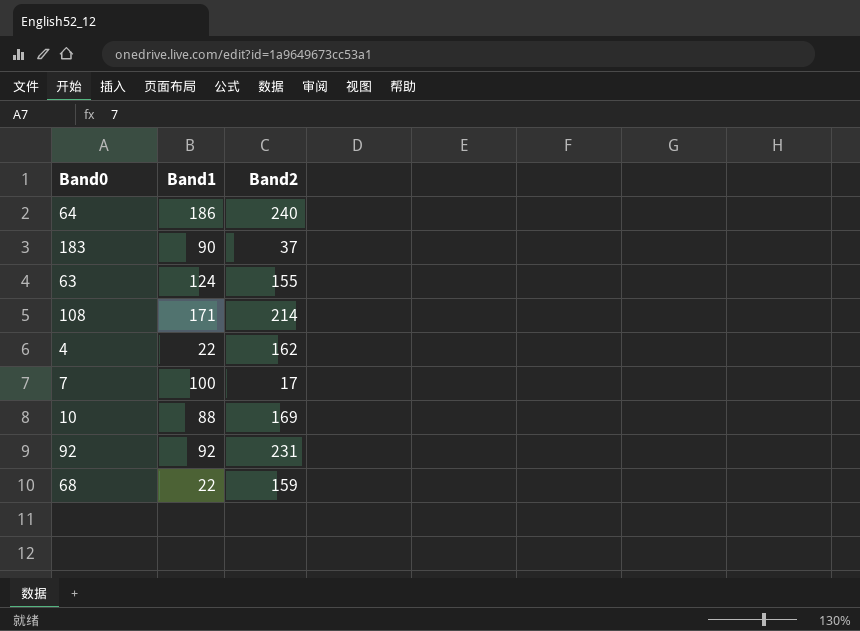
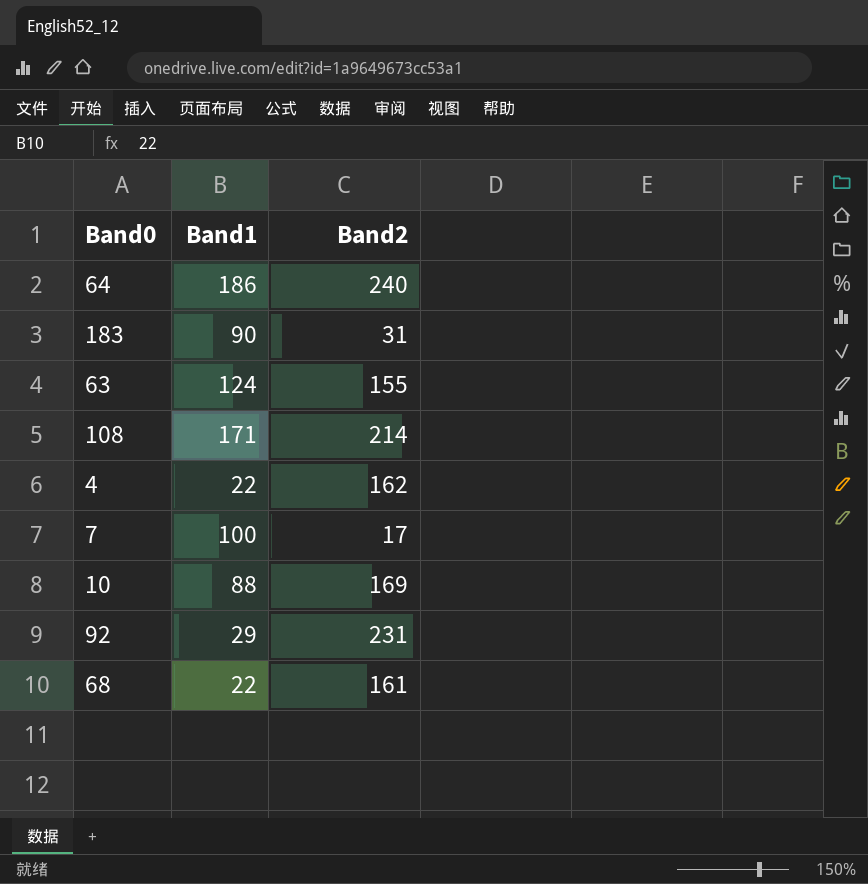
183 | Band2: 37 -> 31
92 | Band1: 92 -> 29
68 | Band2: 159 -> 161

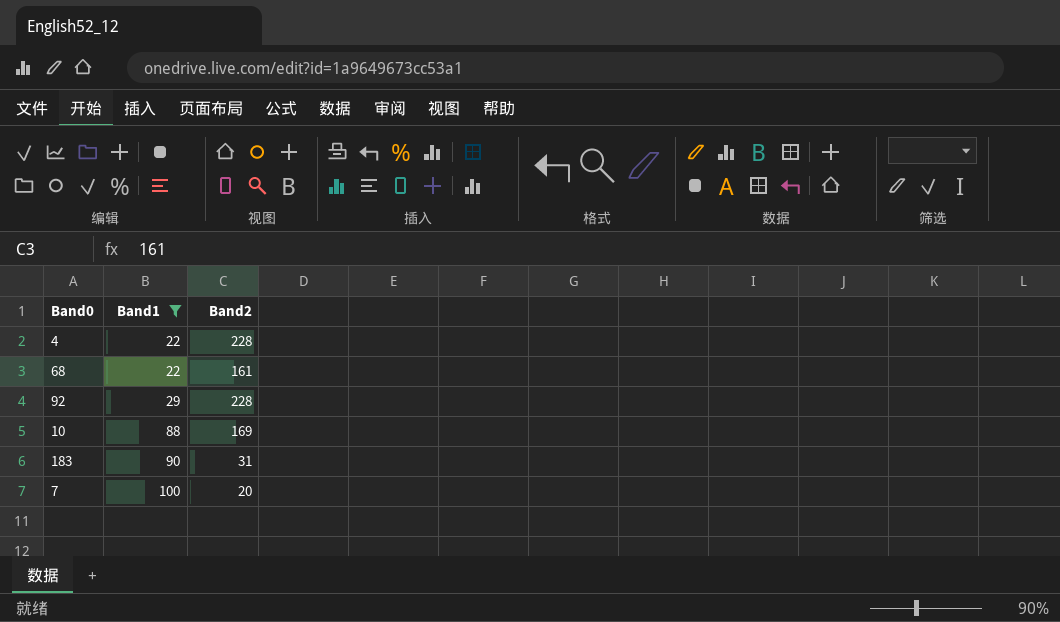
filter: none -> Band1 <= 100
row order: none -> Band1 ascending
4 | Band2: 162 -> 228
92 | Band2: 231 -> 228
7 | Band2: 17 -> 20

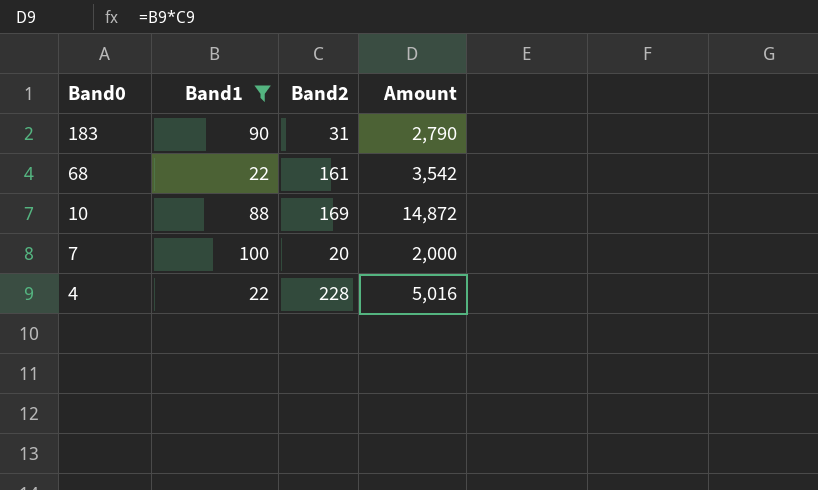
row order: Band1 ascending -> Band0 descending
column Amount | formula: none -> [Band1] * [Band2]
row 92: 29 | 228 -> none

